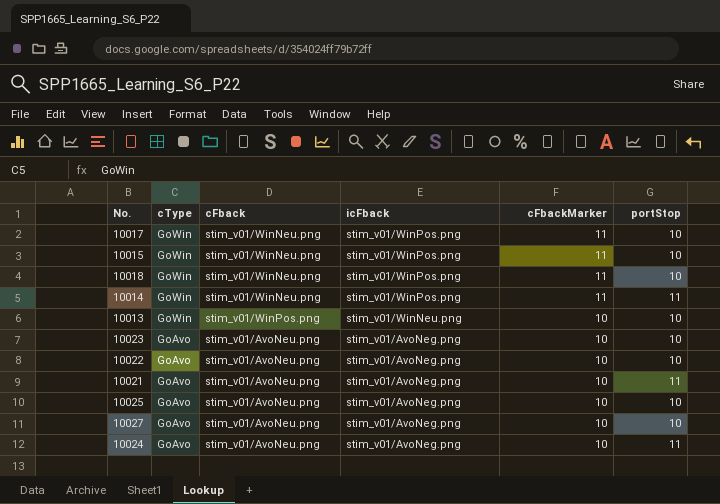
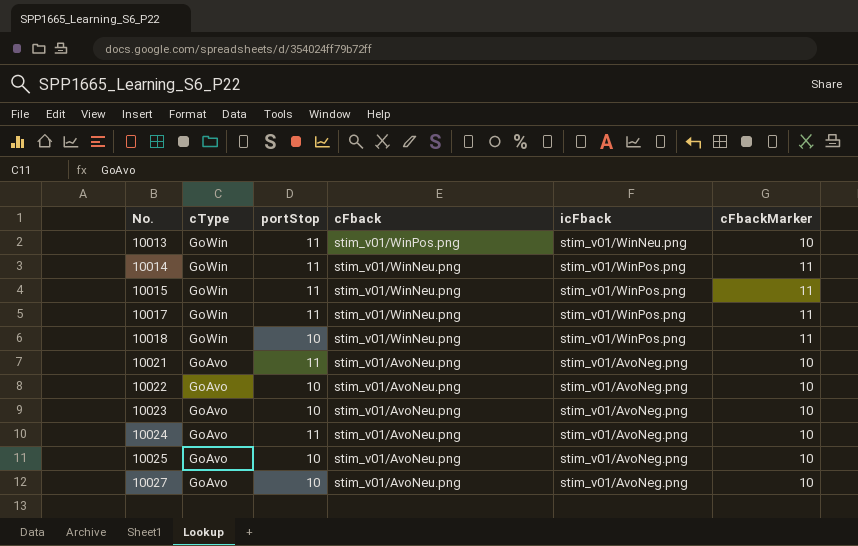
row order: cType descending -> No. ascending
column portStop | position: 6 -> 3
10013 | portStop: 10 -> 11
10015 | portStop: 10 -> 11
10017 | portStop: 10 -> 11

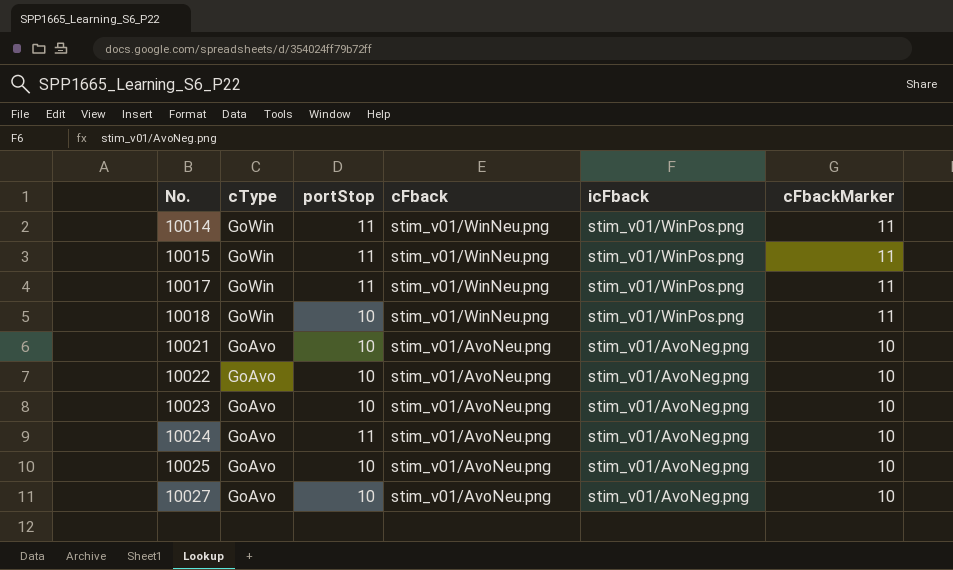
row 10013: GoWin | 11 | stim_v01/WinPos.png | stim_v01/WinNeu.png | 10 -> none
10021 | portStop: 11 -> 10

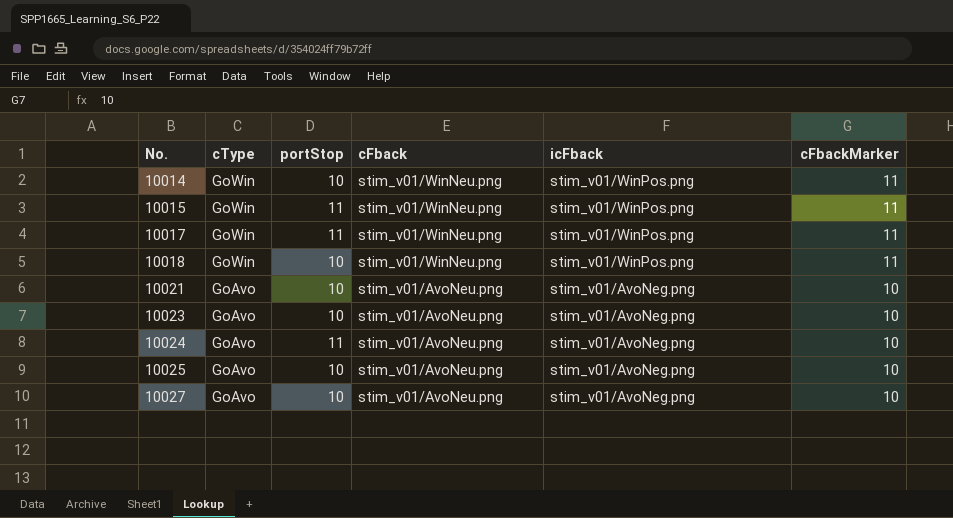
row 10022: GoAvo | 10 | stim_v01/AvoNeu.png | stim_v01/AvoNeg.png | 10 -> none
10014 | portStop: 11 -> 10

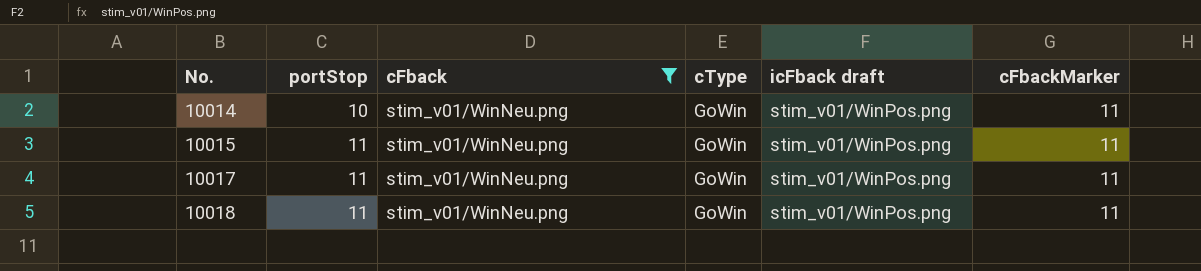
filter: none -> cFback = stim_v01/WinNeu.png
column cType | position: 2 -> 4
column name: icFback -> icFback draft
10018 | portStop: 10 -> 11

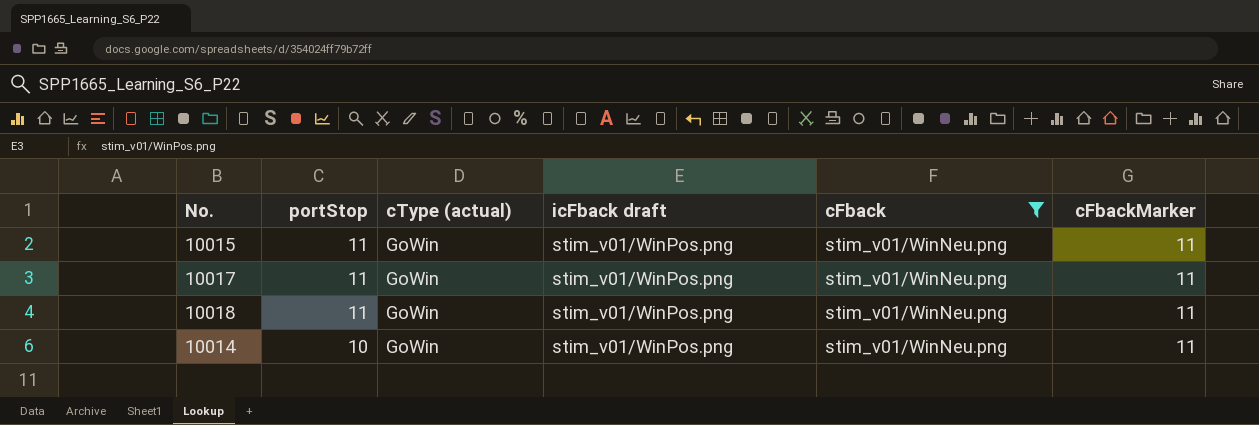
row order: No. ascending -> portStop descending
column name: cType -> cType (actual)
column cFback | position: 3 -> 5

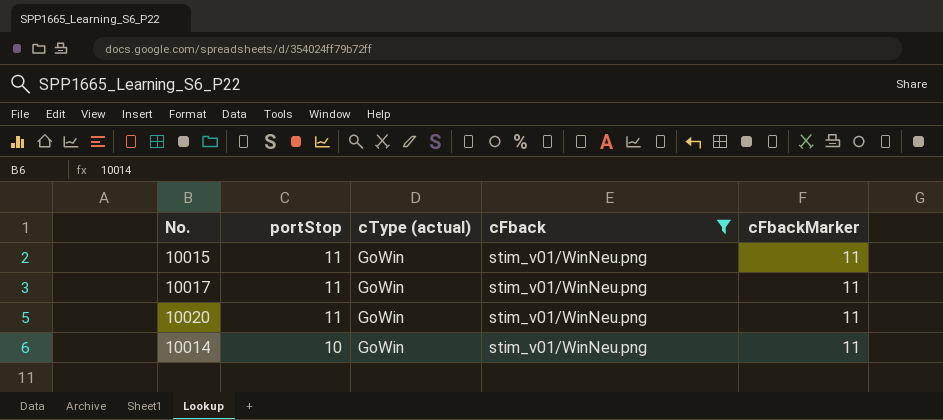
column icFback draft | position: 4 -> none
row 10018: 11 | GoWin | stim_v01/WinPos.png | stim_v01/WinNeu.png | 11 -> none
row 10020: none -> 11 | GoWin | stim_v01/WinNeu.png | 11

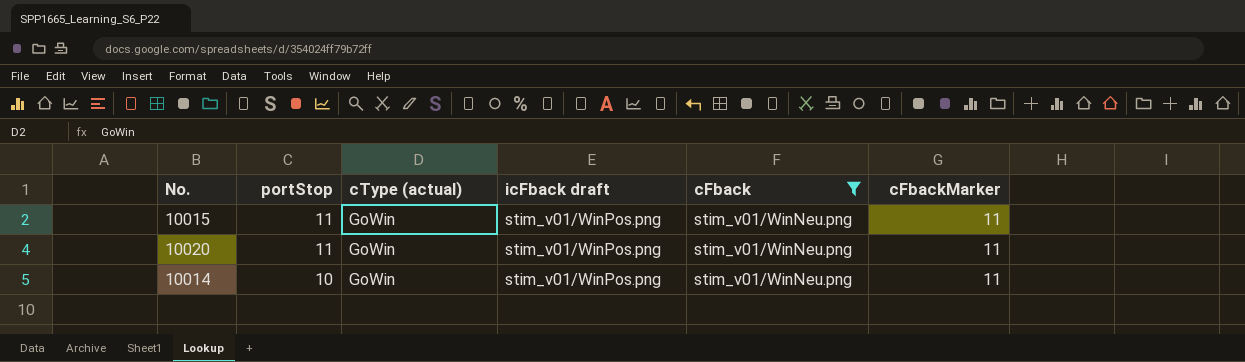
column icFback draft | position: none -> 4
row 10017: 11 | GoWin | stim_v01/WinNeu.png | 11 -> none

